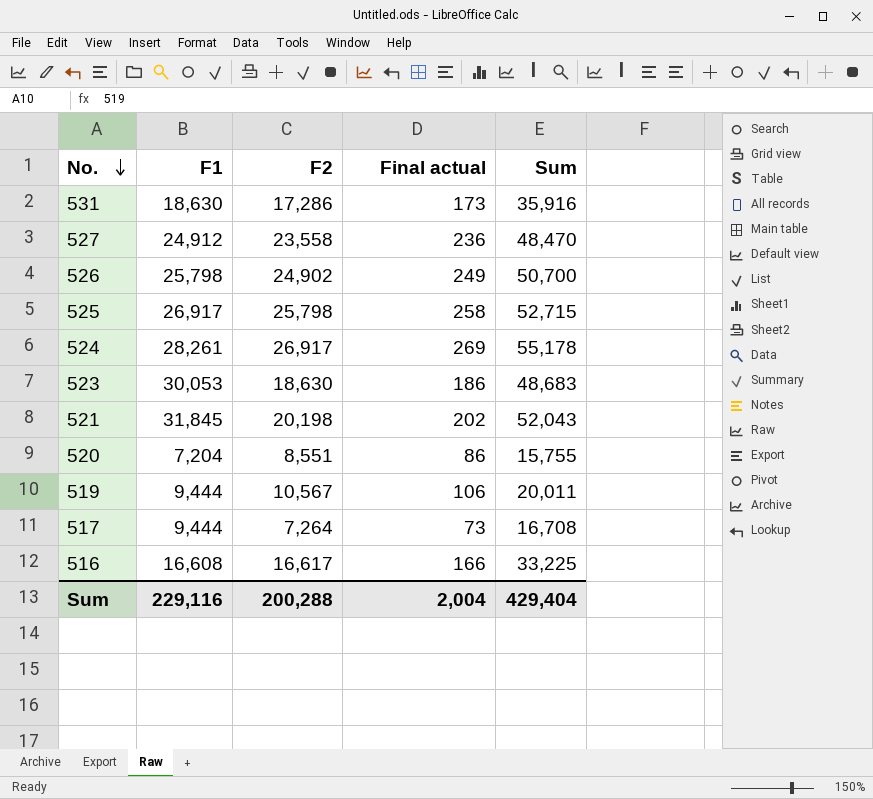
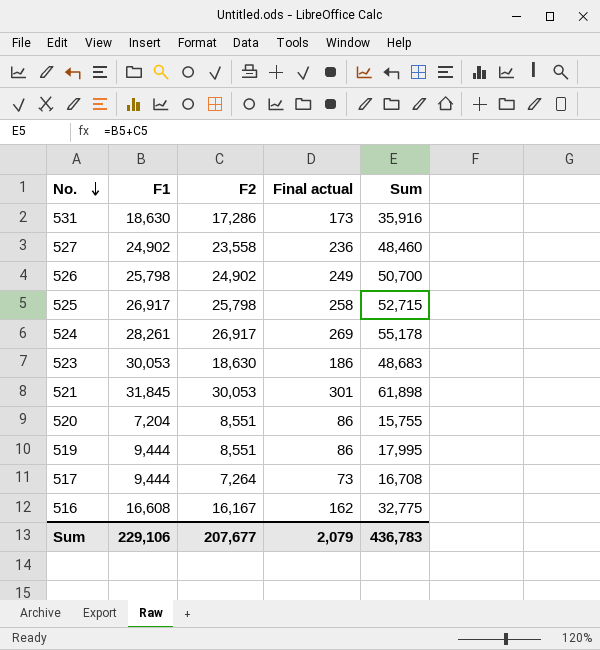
527 | F1: 24,912 -> 24,902
527 | Sum: 48,470 -> 48,460
521 | F2: 20,198 -> 30,053
521 | Final actual: 202 -> 301
521 | Sum: 52,043 -> 61,898
519 | F2: 10,567 -> 8,551
519 | Final actual: 106 -> 86
519 | Sum: 20,011 -> 17,995
516 | F2: 16,617 -> 16,167
516 | Final actual: 166 -> 162
516 | Sum: 33,225 -> 32,775
Sum | F1: 229,116 -> 229,106
Sum | F2: 200,288 -> 207,677
Sum | Final actual: 2,004 -> 2,079
Sum | Sum: 429,404 -> 436,783

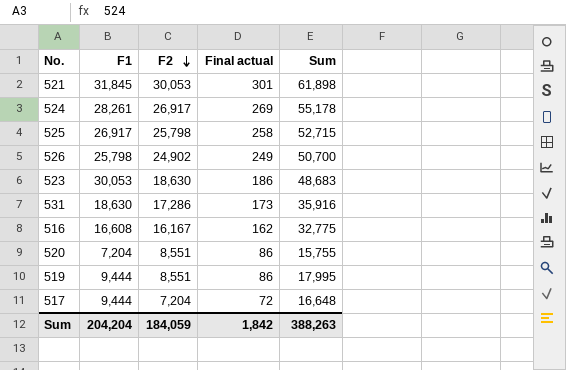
row order: No. descending -> F2 descending
row 527: 24,902 | 23,558 | 236 | 48,460 -> none
517 | F2: 7,264 -> 7,204
517 | Final actual: 73 -> 72
517 | Sum: 16,708 -> 16,648
Sum | F1: 229,106 -> 204,204
Sum | F2: 207,677 -> 184,059
Sum | Final actual: 2,079 -> 1,842
Sum | Sum: 436,783 -> 388,263

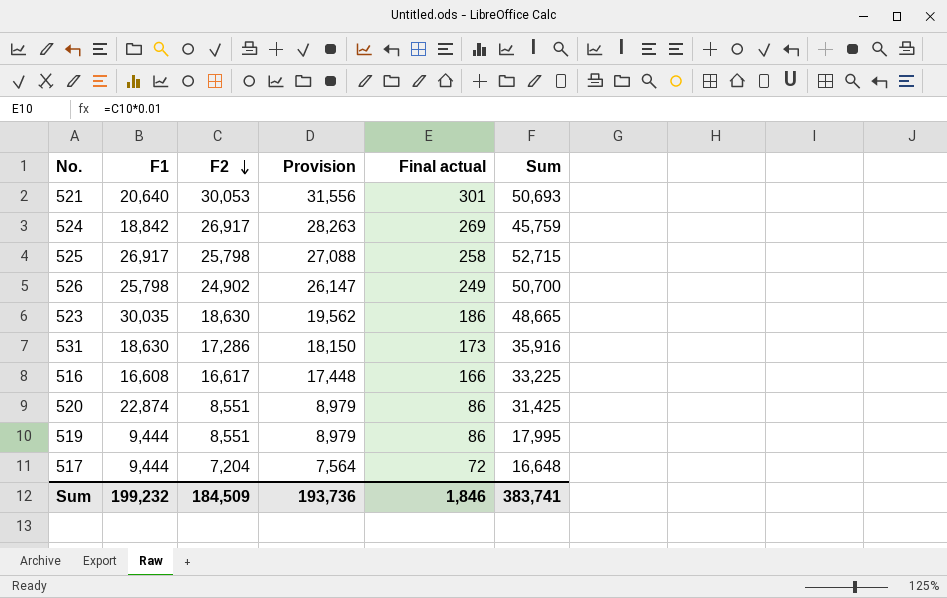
column Provision | formula: none -> [F2] * 1.05
521 | F1: 31,845 -> 20,640
521 | Sum: 61,898 -> 50,693
524 | F1: 28,261 -> 18,842
524 | Sum: 55,178 -> 45,759
523 | F1: 30,053 -> 30,035
523 | Sum: 48,683 -> 48,665
516 | F2: 16,167 -> 16,617
516 | Final actual: 162 -> 166
516 | Sum: 32,775 -> 33,225
520 | F1: 7,204 -> 22,874
520 | Sum: 15,755 -> 31,425
Sum | F1: 204,204 -> 199,232
Sum | F2: 184,059 -> 184,509
Sum | Final actual: 1,842 -> 1,846
Sum | Sum: 388,263 -> 383,741

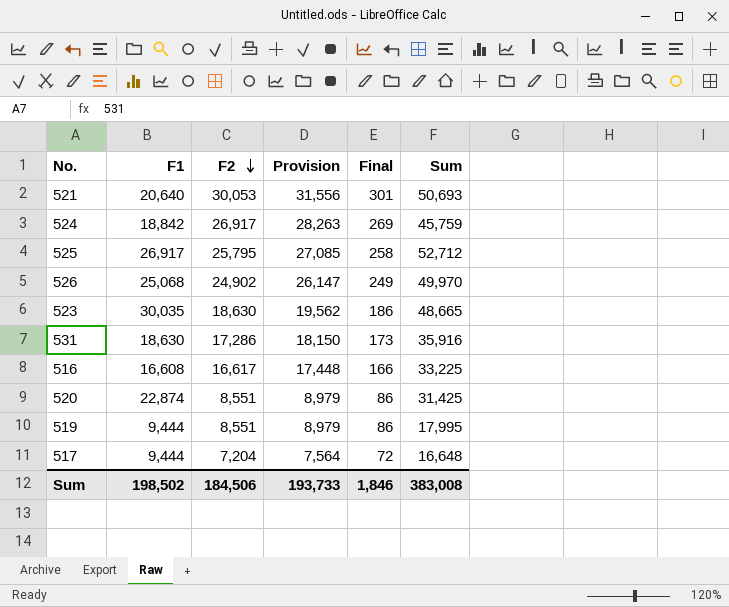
column name: Final actual -> Final
525 | F2: 25,798 -> 25,795
525 | Provision: 27,088 -> 27,085
525 | Sum: 52,715 -> 52,712
526 | F1: 25,798 -> 25,068
526 | Sum: 50,700 -> 49,970
Sum | F1: 199,232 -> 198,502
Sum | F2: 184,509 -> 184,506
Sum | Provision: 193,736 -> 193,733
Sum | Sum: 383,741 -> 383,008

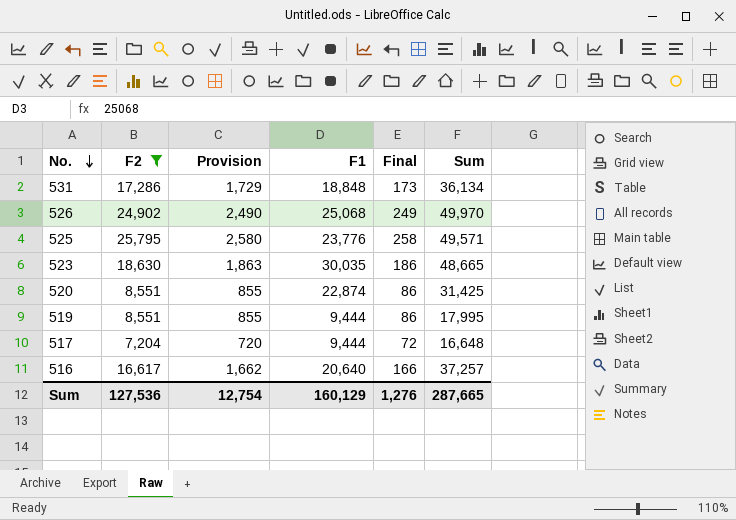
filter: none -> F2 <= 25,795
row order: F2 descending -> No. descending
column Provision | formula: [F2] * 1.05 -> [F2] * 0.1
column F1 | position: 2 -> 4
531 | F1: 18,630 -> 18,848
531 | Sum: 35,916 -> 36,134
525 | F1: 26,917 -> 23,776
525 | Sum: 52,712 -> 49,571
516 | F1: 16,608 -> 20,640
516 | Sum: 33,225 -> 37,257
Sum | F2: 184,506 -> 127,536
Sum | Provision: 193,733 -> 12,754
Sum | F1: 198,502 -> 160,129
Sum | Final: 1,846 -> 1,276
Sum | Sum: 383,008 -> 287,665

